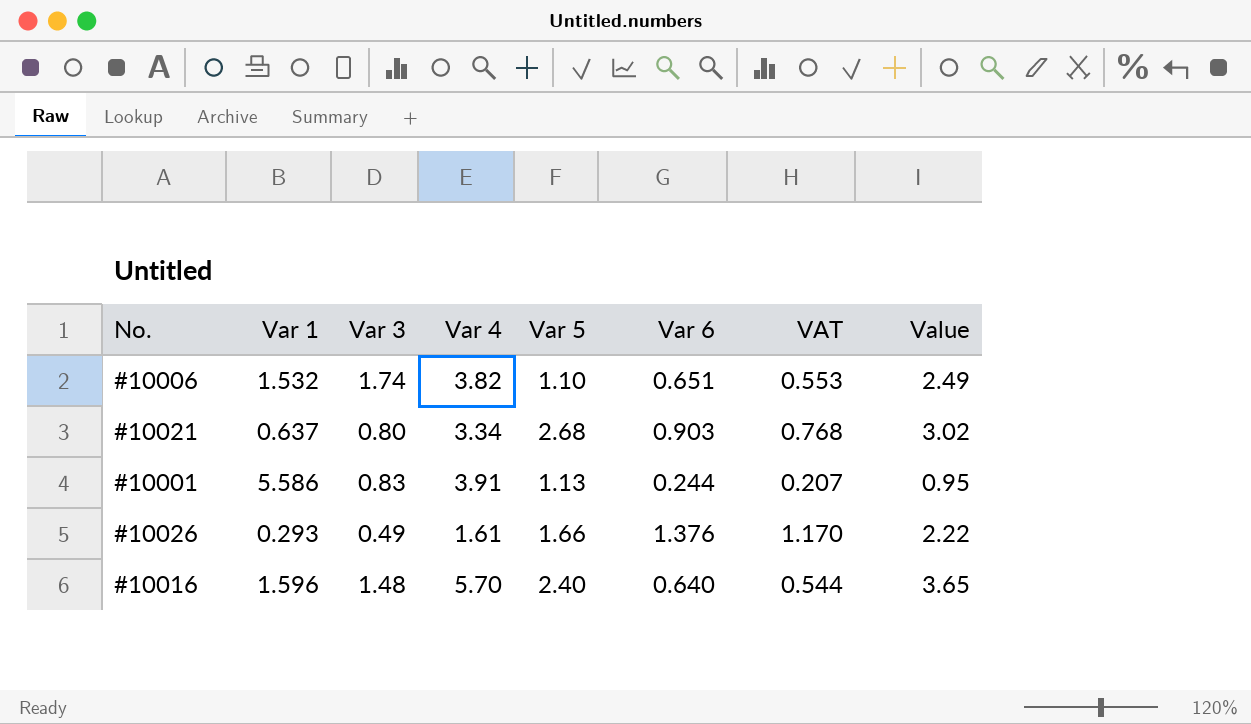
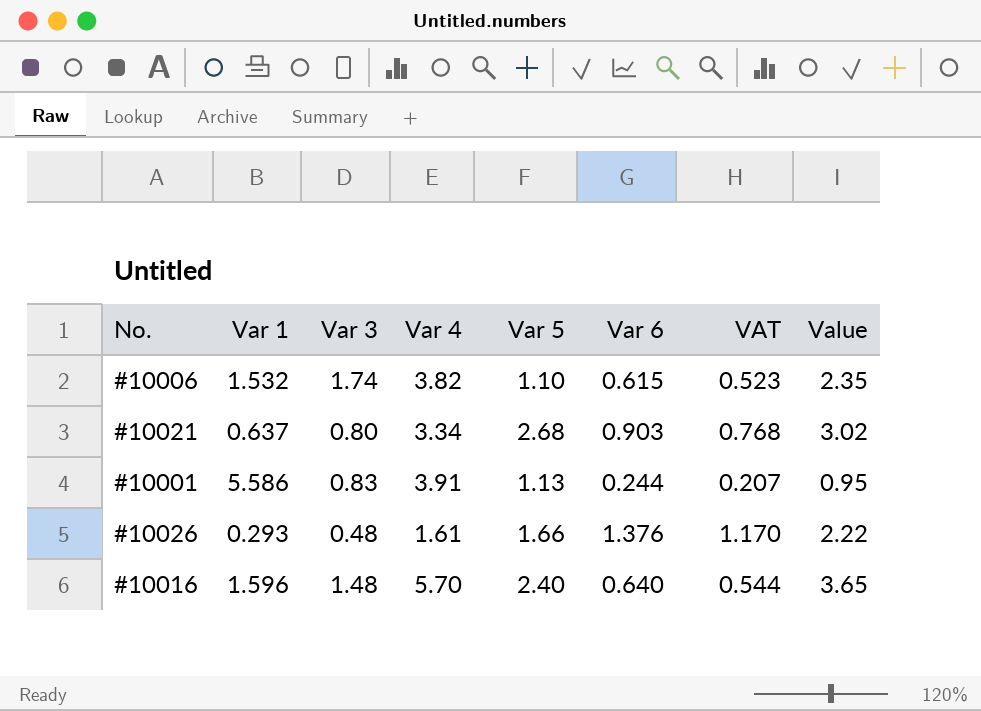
#10006 | Var 6: 0.651 -> 0.615
#10006 | VAT: 0.553 -> 0.523
#10006 | Value: 2.49 -> 2.35
#10026 | Var 3: 0.49 -> 0.48

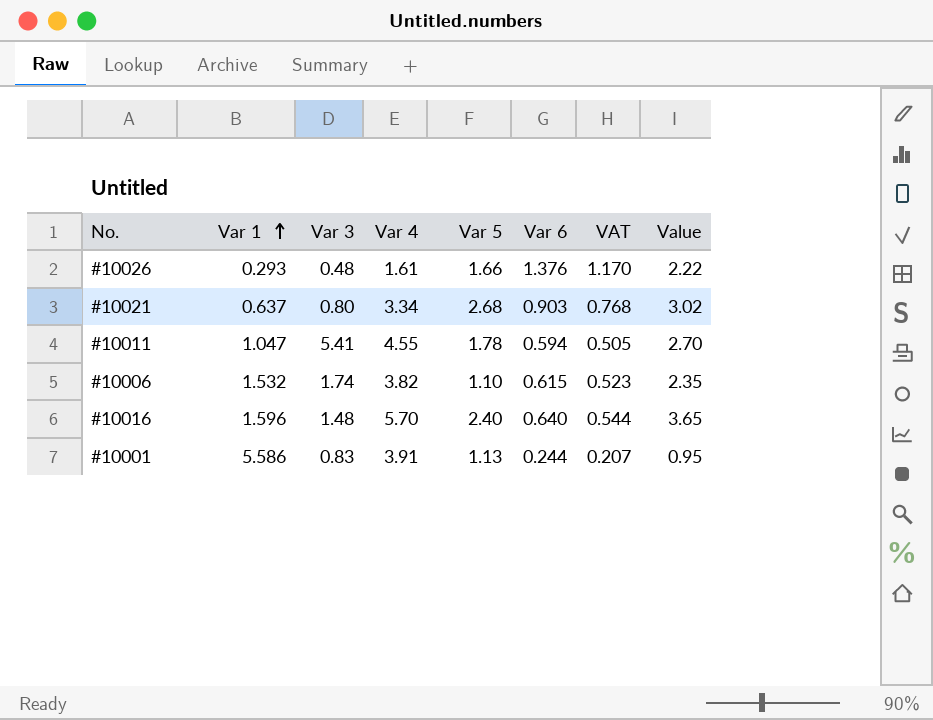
row order: none -> Var 1 ascending
row #10011: none -> 1.047 | 5.41 | 4.55 | 1.78 | 0.594 | 0.505 | 2.70

